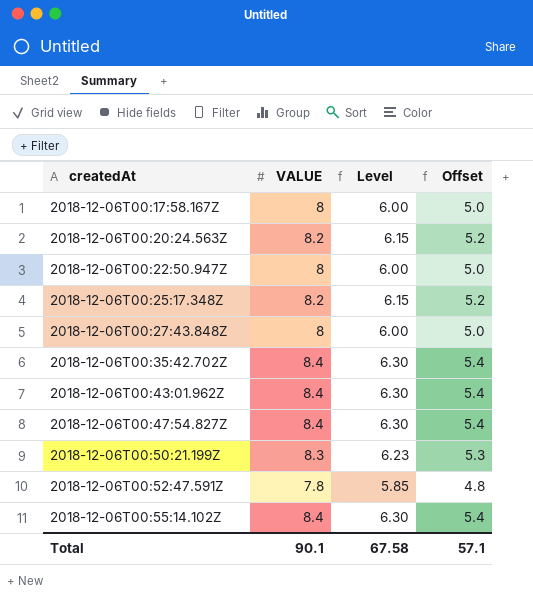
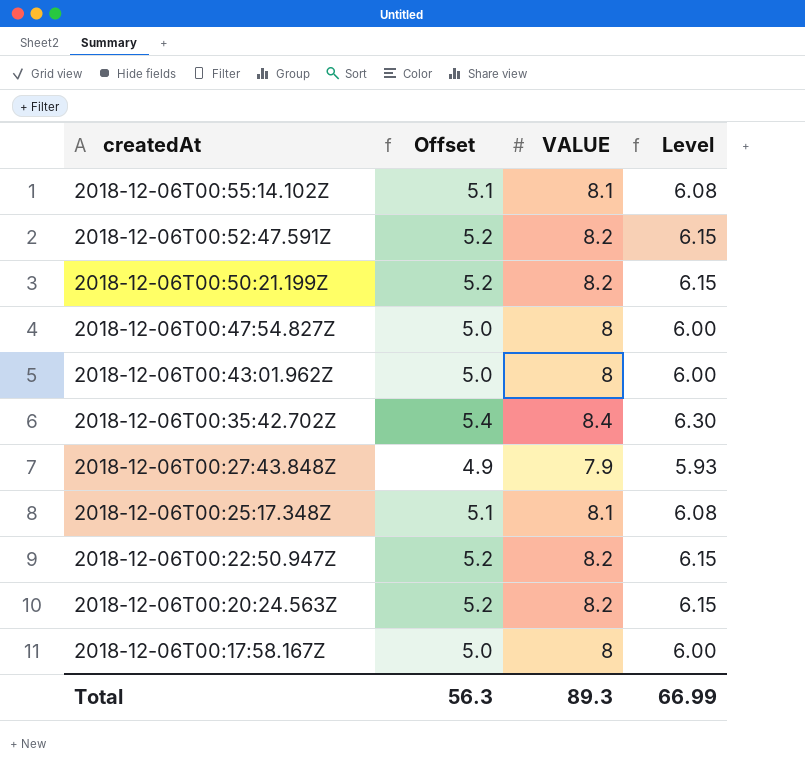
row order: createdAt ascending -> createdAt descending
column Offset | position: 4 -> 2
2018-12-06T00:55:14.102Z | Offset: 5.4 -> 5.1
2018-12-06T00:55:14.102Z | VALUE: 8.4 -> 8.1
2018-12-06T00:55:14.102Z | Level: 6.30 -> 6.08
2018-12-06T00:52:47.591Z | Offset: 4.8 -> 5.2
2018-12-06T00:52:47.591Z | VALUE: 7.8 -> 8.2
2018-12-06T00:52:47.591Z | Level: 5.85 -> 6.15
2018-12-06T00:50:21.199Z | Offset: 5.3 -> 5.2
2018-12-06T00:50:21.199Z | VALUE: 8.3 -> 8.2
2018-12-06T00:50:21.199Z | Level: 6.23 -> 6.15
2018-12-06T00:47:54.827Z | Offset: 5.4 -> 5.0
2018-12-06T00:47:54.827Z | VALUE: 8.4 -> 8
2018-12-06T00:47:54.827Z | Level: 6.30 -> 6.00
2018-12-06T00:43:01.962Z | Offset: 5.4 -> 5.0
2018-12-06T00:43:01.962Z | VALUE: 8.4 -> 8
2018-12-06T00:43:01.962Z | Level: 6.30 -> 6.00
2018-12-06T00:27:43.848Z | Offset: 5.0 -> 4.9
2018-12-06T00:27:43.848Z | VALUE: 8 -> 7.9
2018-12-06T00:27:43.848Z | Level: 6.00 -> 5.93
2018-12-06T00:25:17.348Z | Offset: 5.2 -> 5.1
2018-12-06T00:25:17.348Z | VALUE: 8.2 -> 8.1
2018-12-06T00:25:17.348Z | Level: 6.15 -> 6.08
2018-12-06T00:22:50.947Z | Offset: 5.0 -> 5.2
2018-12-06T00:22:50.947Z | VALUE: 8 -> 8.2
2018-12-06T00:22:50.947Z | Level: 6.00 -> 6.15
Total | Offset: 57.1 -> 56.3
Total | VALUE: 90.1 -> 89.3
Total | Level: 67.58 -> 66.99

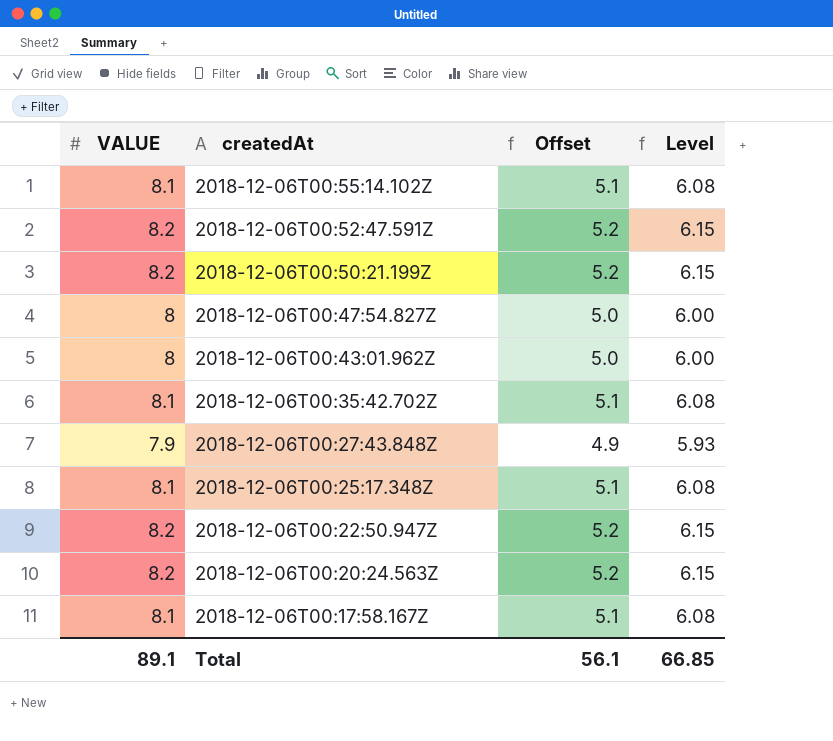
column VALUE | position: 3 -> 1
2018-12-06T00:35:42.702Z | VALUE: 8.4 -> 8.1
2018-12-06T00:35:42.702Z | Offset: 5.4 -> 5.1
2018-12-06T00:35:42.702Z | Level: 6.30 -> 6.08
2018-12-06T00:17:58.167Z | VALUE: 8 -> 8.1
2018-12-06T00:17:58.167Z | Offset: 5.0 -> 5.1
2018-12-06T00:17:58.167Z | Level: 6.00 -> 6.08
Total | VALUE: 89.3 -> 89.1
Total | Offset: 56.3 -> 56.1
Total | Level: 66.99 -> 66.85

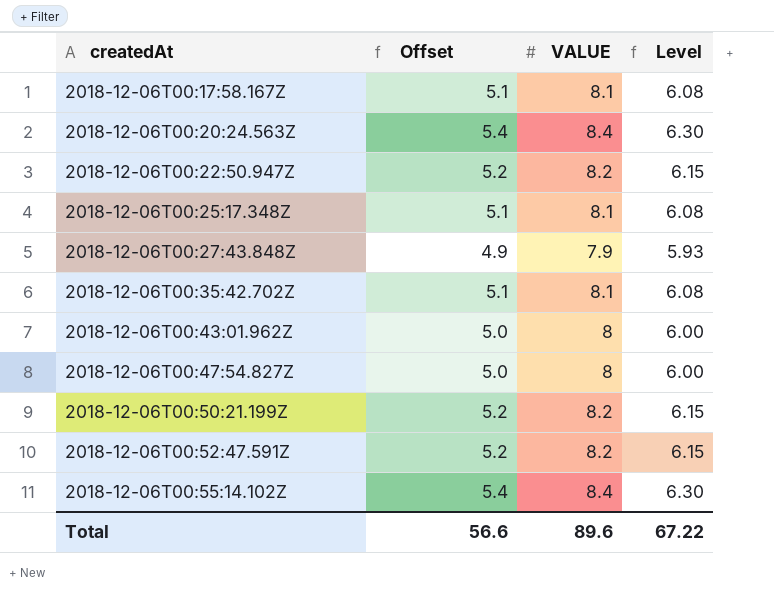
row order: createdAt descending -> createdAt ascending
column VALUE | position: 1 -> 3
2018-12-06T00:20:24.563Z | Offset: 5.2 -> 5.4
2018-12-06T00:20:24.563Z | VALUE: 8.2 -> 8.4
2018-12-06T00:20:24.563Z | Level: 6.15 -> 6.30
2018-12-06T00:55:14.102Z | Offset: 5.1 -> 5.4
2018-12-06T00:55:14.102Z | VALUE: 8.1 -> 8.4
2018-12-06T00:55:14.102Z | Level: 6.08 -> 6.30
Total | Offset: 56.1 -> 56.6
Total | VALUE: 89.1 -> 89.6
Total | Level: 66.85 -> 67.22

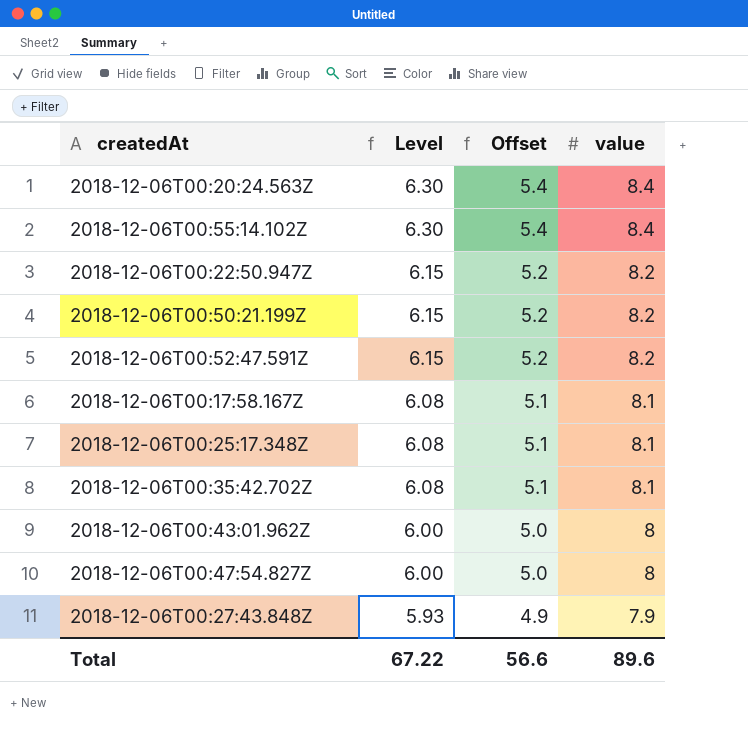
row order: createdAt ascending -> Level descending
column Level | position: 4 -> 2
column name: VALUE -> value

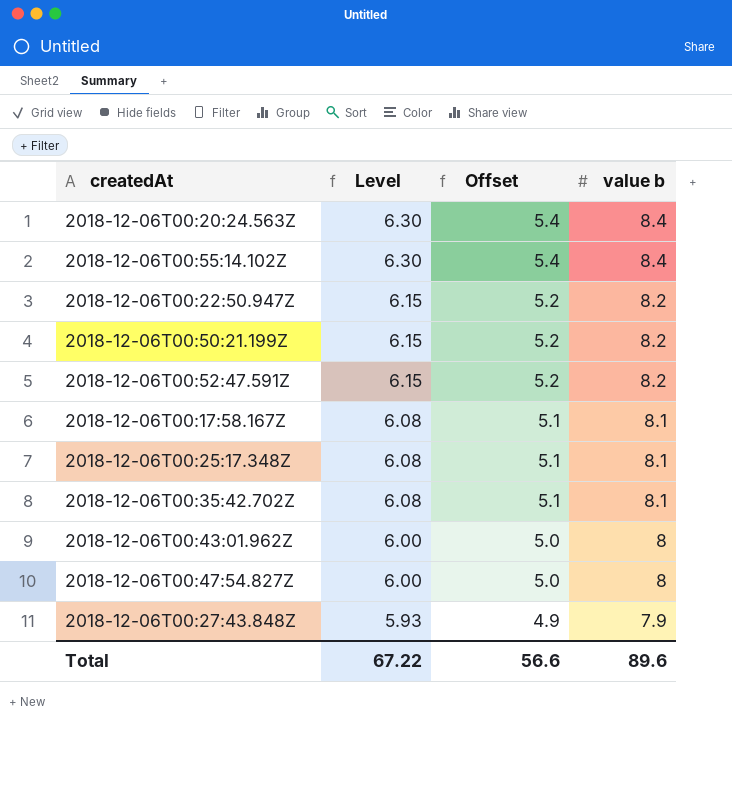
column name: value -> value b

